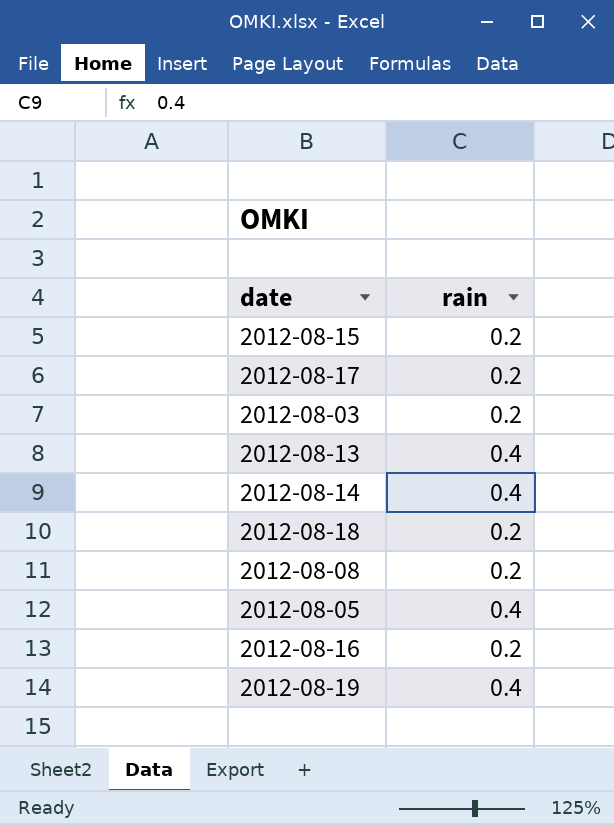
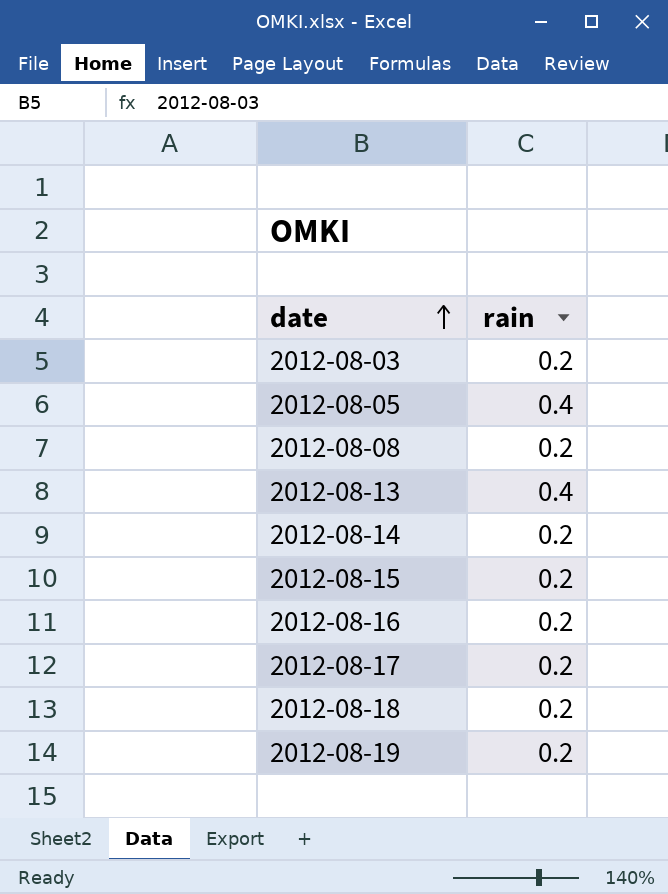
row order: none -> date ascending
2012-08-14 | rain: 0.4 -> 0.2
2012-08-19 | rain: 0.4 -> 0.2

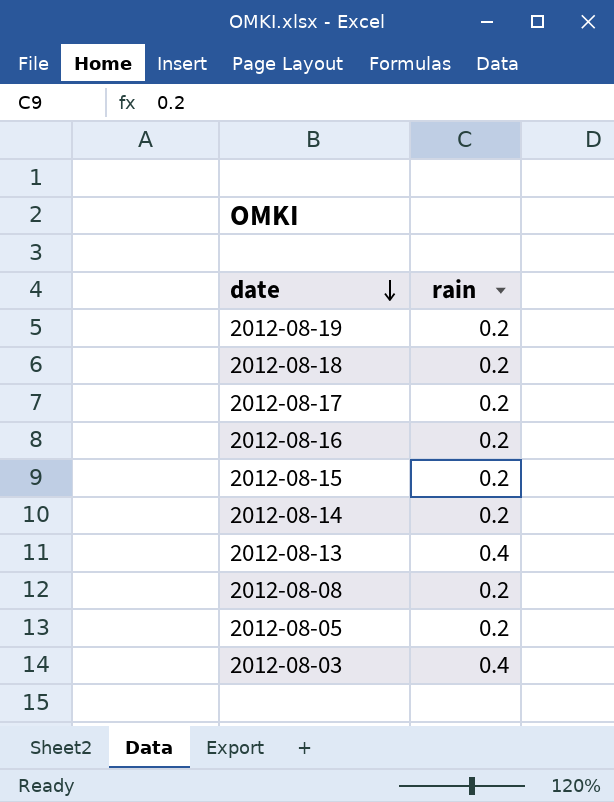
row order: date ascending -> date descending
2012-08-05 | rain: 0.4 -> 0.2
2012-08-03 | rain: 0.2 -> 0.4

